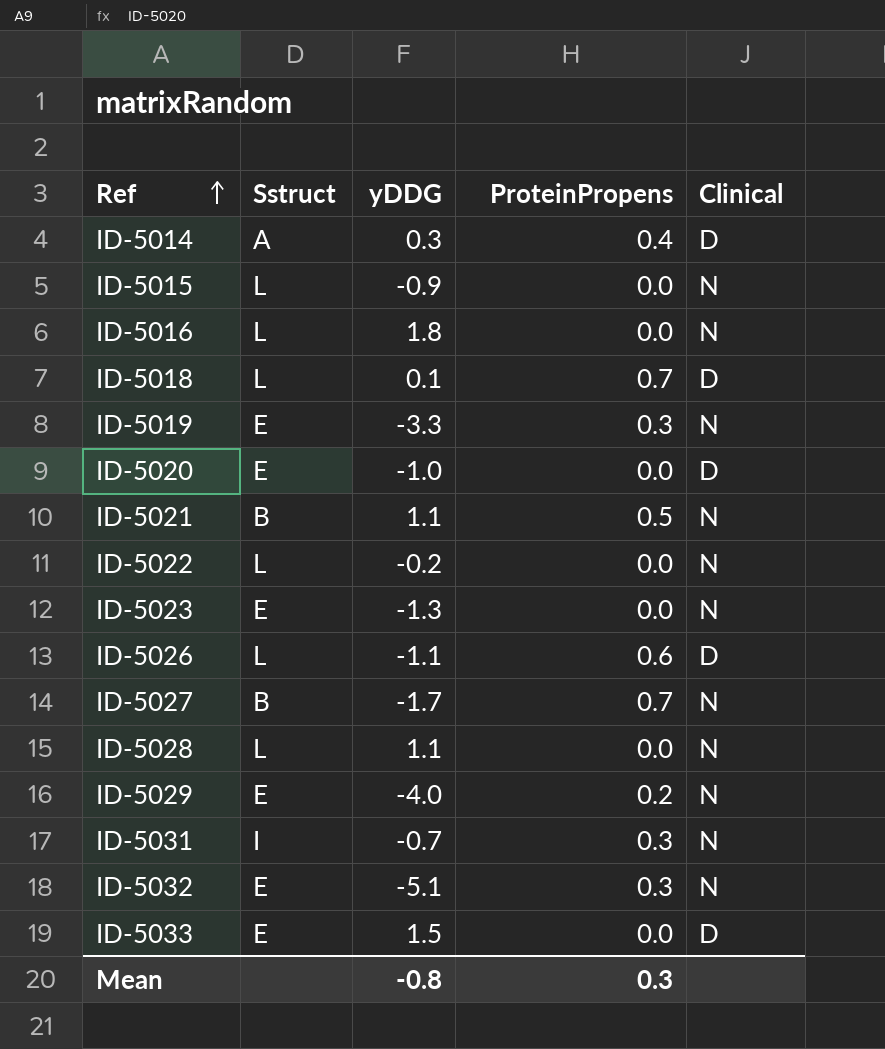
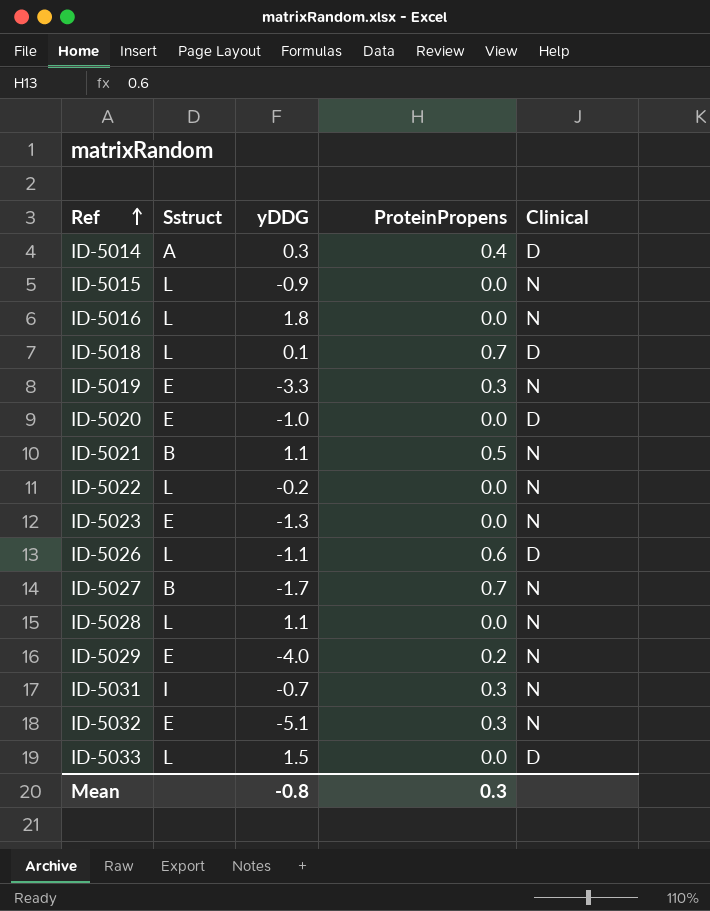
ID-5033 | Sstruct: E -> L

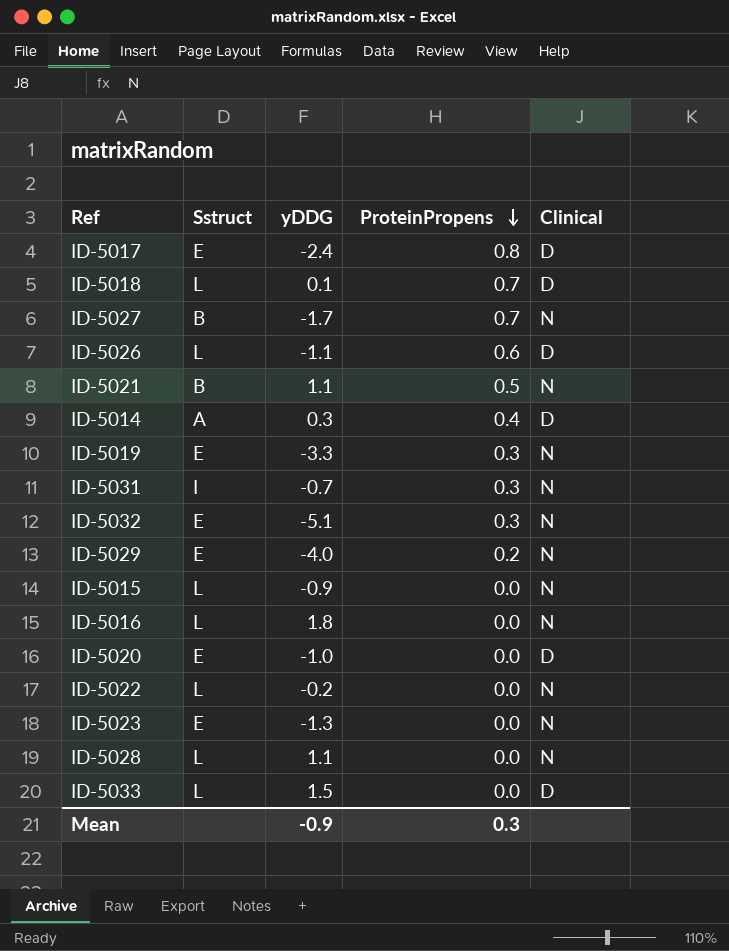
row order: Ref ascending -> ProteinPropens descending
row ID-5017: none -> E | -2.4 | 0.8 | D
Mean | yDDG: -0.8 -> -0.9

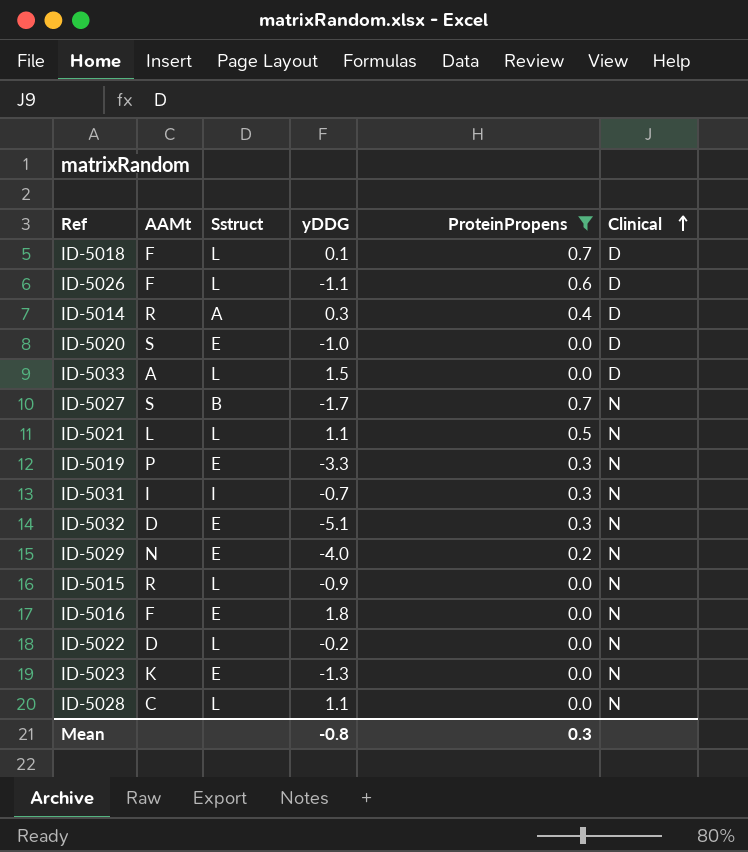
filter: none -> ProteinPropens != 0.8
row order: ProteinPropens descending -> Clinical ascending
column AAMt | position: none -> 2
ID-5021 | Sstruct: B -> L
ID-5016 | Sstruct: L -> E
Mean | yDDG: -0.9 -> -0.8

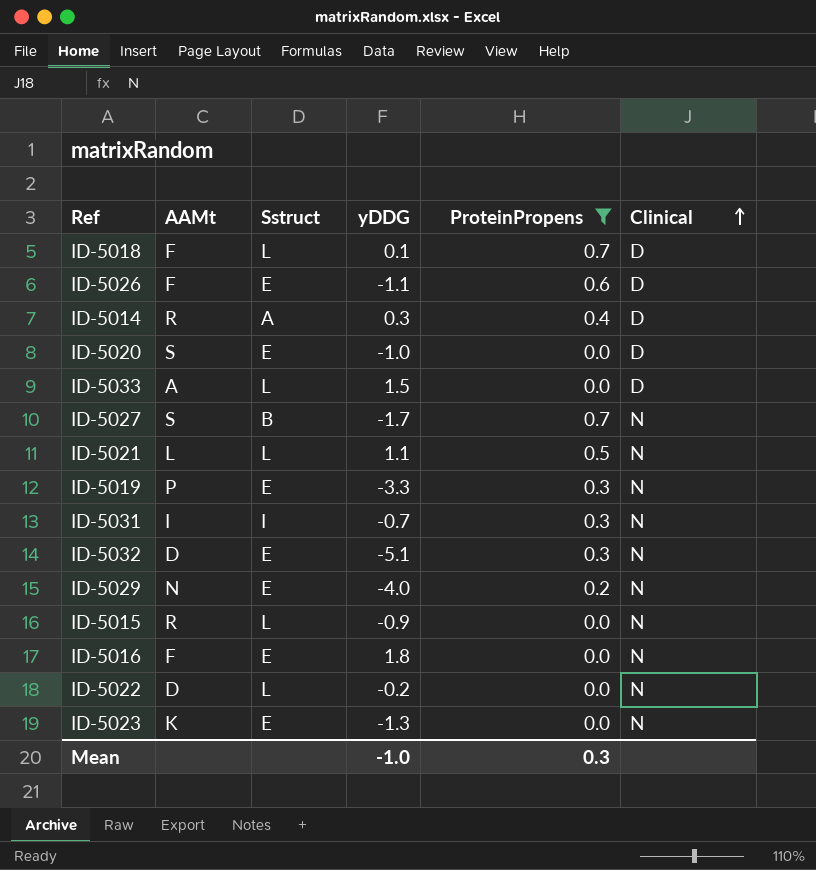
row ID-5028: C | L | 1.1 | 0.0 | N -> none
ID-5026 | Sstruct: L -> E
Mean | yDDG: -0.8 -> -1.0

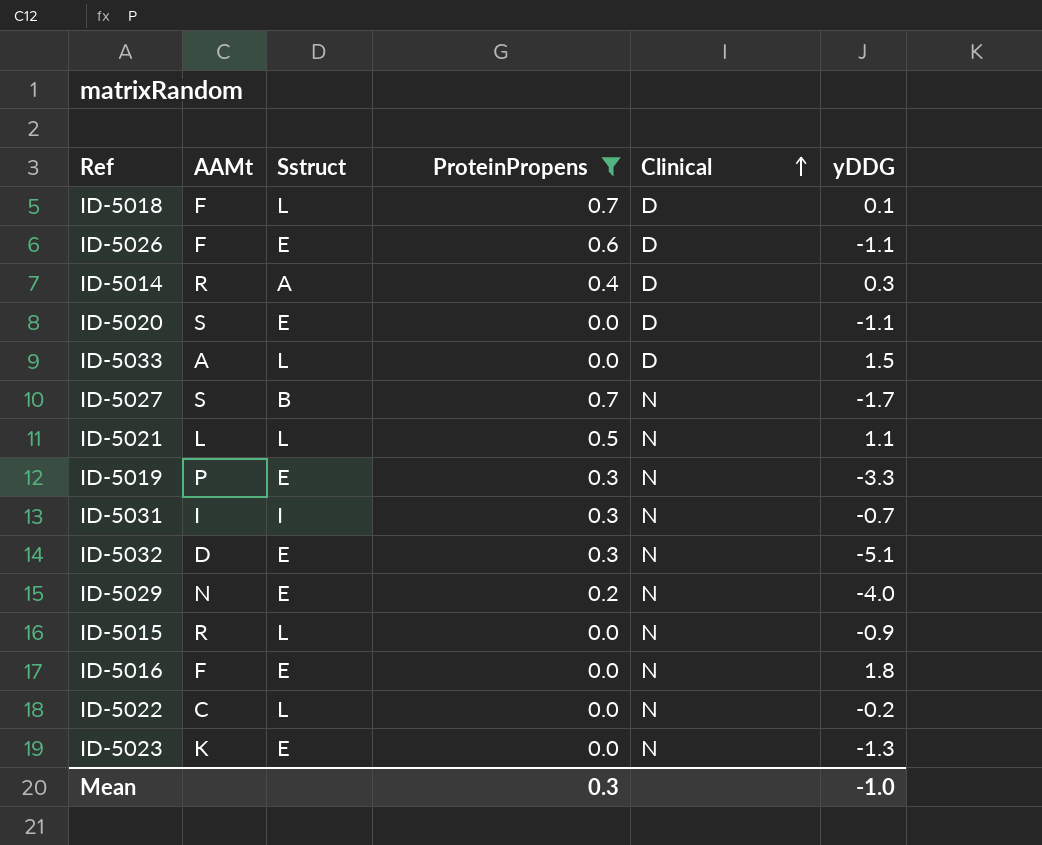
column yDDG | position: 4 -> 6
ID-5020 | yDDG: -1.0 -> -1.1
ID-5022 | AAMt: D -> C

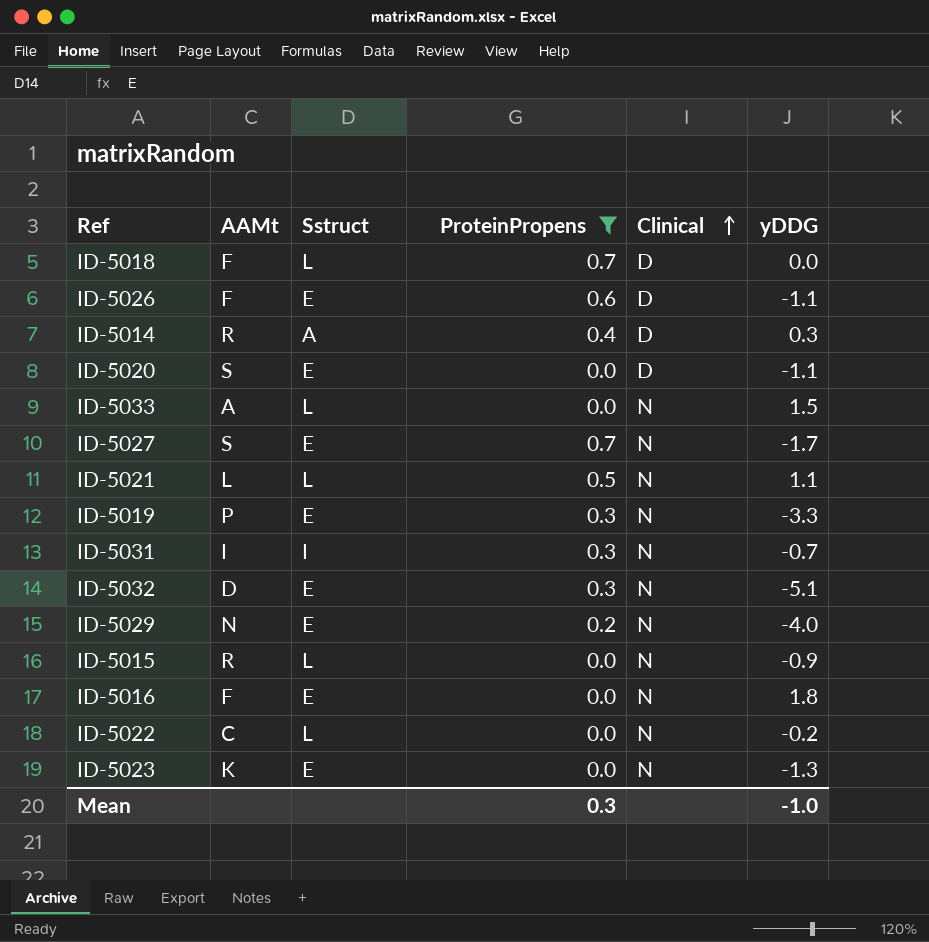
ID-5018 | yDDG: 0.1 -> 0.0
ID-5033 | Clinical: D -> N
ID-5027 | Sstruct: B -> E

